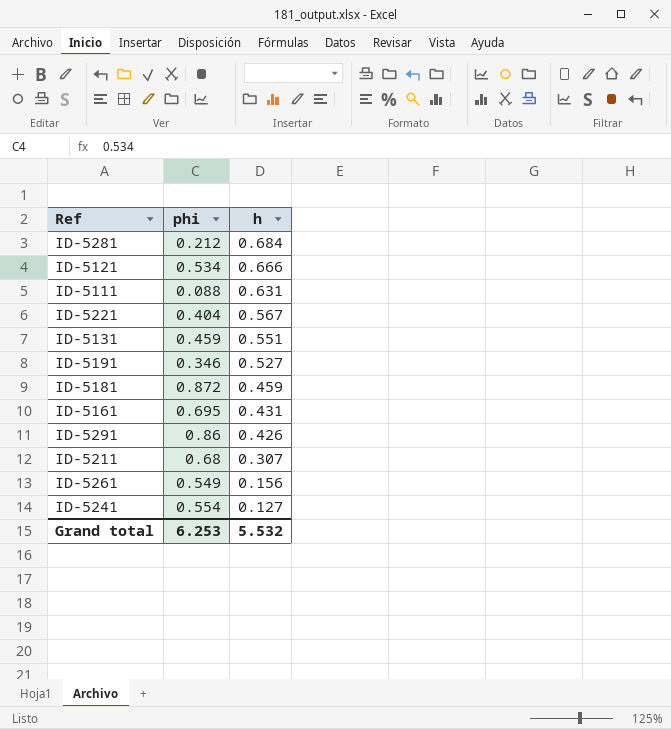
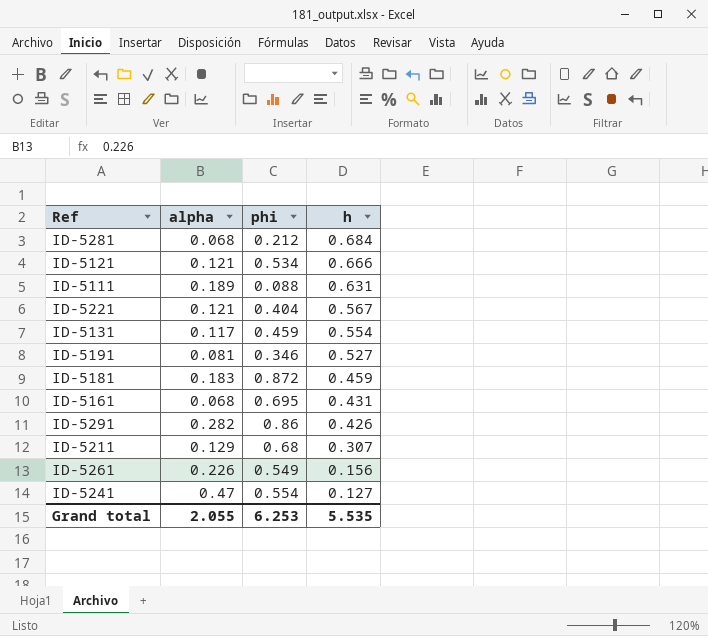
column alpha | position: none -> 2
ID-5131 | h: 0.551 -> 0.554
Grand total | h: 5.532 -> 5.535

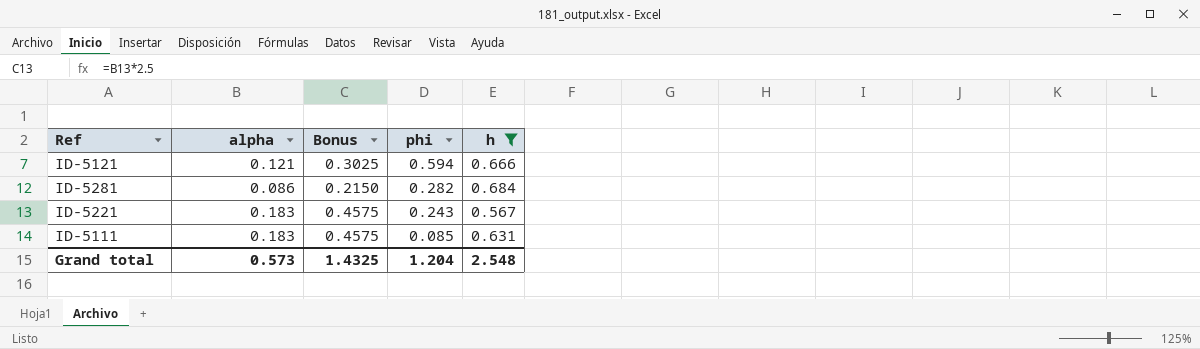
filter: none -> h >= 0.567
row order: h descending -> phi descending
column Bonus | formula: none -> [alpha] * 2.5
ID-5121 | phi: 0.534 -> 0.594
ID-5281 | alpha: 0.068 -> 0.086
ID-5281 | phi: 0.212 -> 0.282
ID-5221 | alpha: 0.121 -> 0.183
ID-5221 | phi: 0.404 -> 0.243
ID-5111 | alpha: 0.189 -> 0.183
ID-5111 | phi: 0.088 -> 0.085
Grand total | alpha: 2.055 -> 0.573
Grand total | phi: 6.253 -> 1.204
Grand total | h: 5.535 -> 2.548

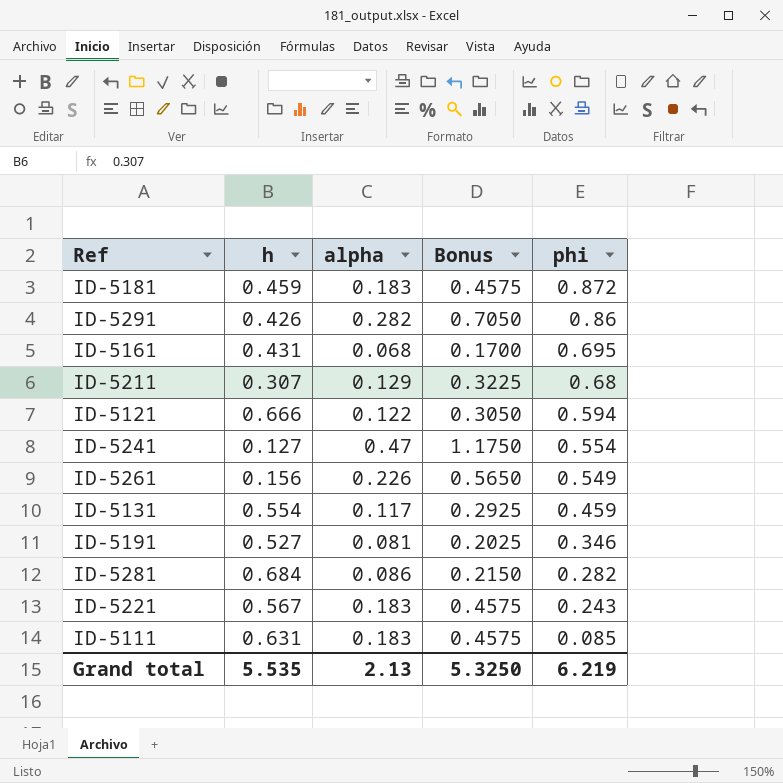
filter: h >= 0.567 -> none
column h | position: 5 -> 2
ID-5121 | alpha: 0.121 -> 0.122
ID-5121 | Bonus: 0.3025 -> 0.3050
Grand total | h: 2.548 -> 5.535
Grand total | alpha: 0.573 -> 2.13
Grand total | Bonus: 1.4325 -> 5.3250
Grand total | phi: 1.204 -> 6.219

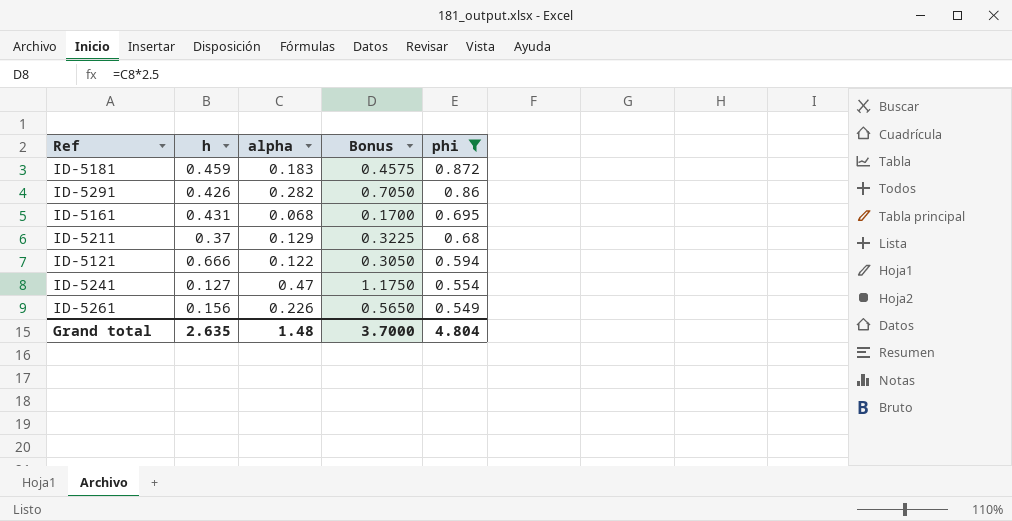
filter: none -> phi >= 0.549
ID-5211 | h: 0.307 -> 0.37
Grand total | h: 5.535 -> 2.635
Grand total | alpha: 2.13 -> 1.48
Grand total | Bonus: 5.3250 -> 3.7000
Grand total | phi: 6.219 -> 4.804

